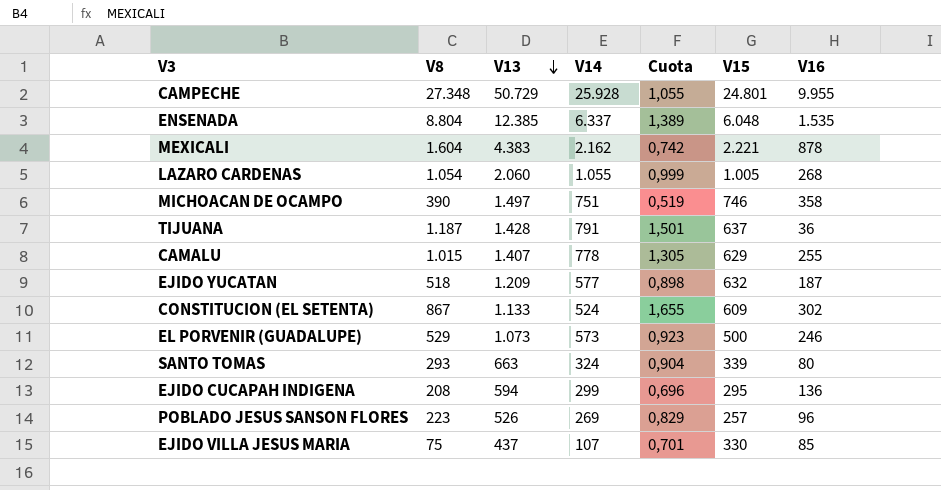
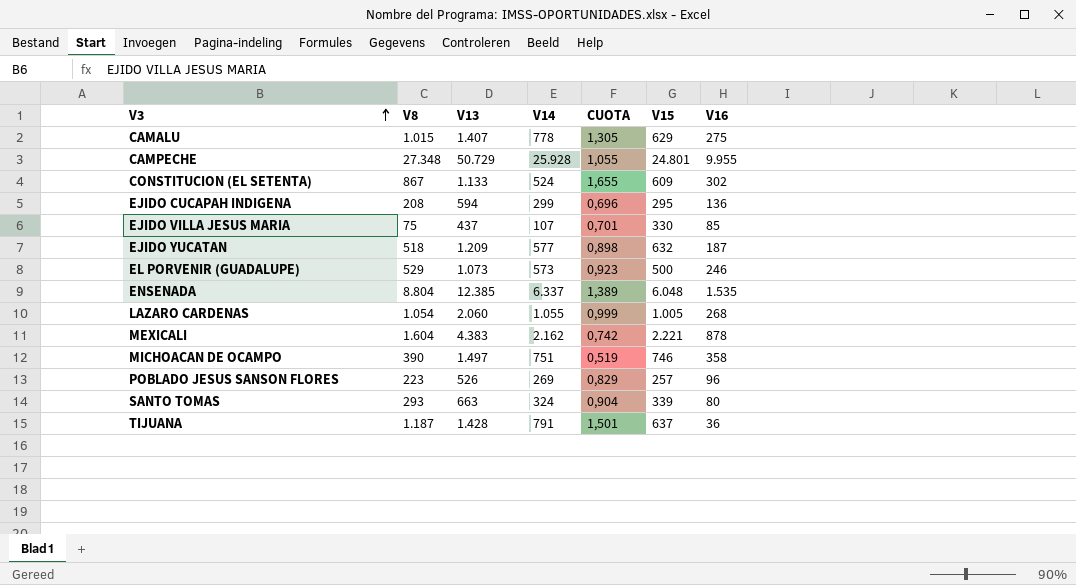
row order: V13 descending -> V3 ascending
column name: Cuota -> CUOTA
CAMALU | V16: 255 -> 275

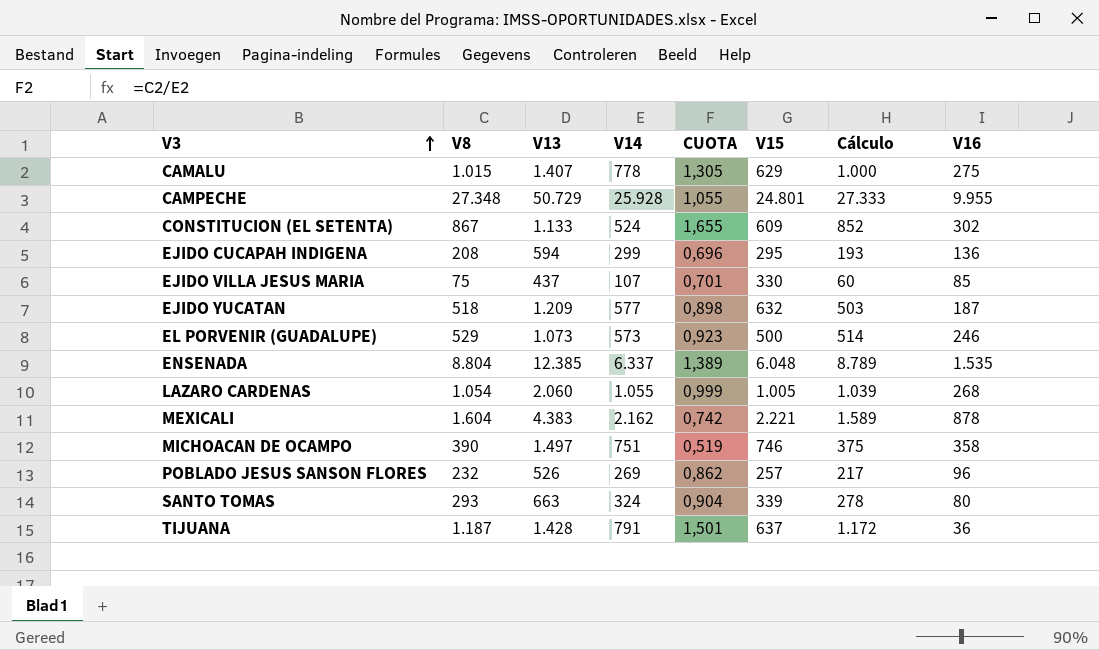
column Cálculo | formula: none -> [V8] - 15
POBLADO JESUS SANSON FLORES | V8: 223 -> 232
POBLADO JESUS SANSON FLORES | CUOTA: 0,829 -> 0,862

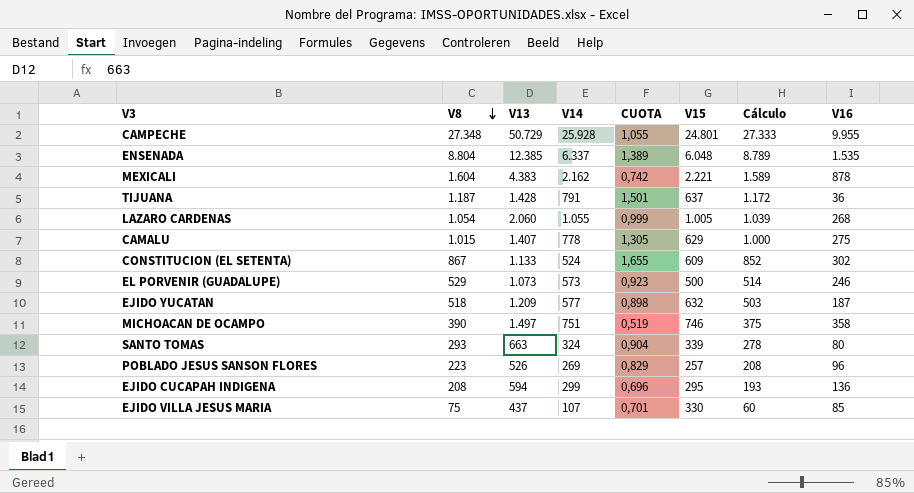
row order: V3 ascending -> V8 descending
POBLADO JESUS SANSON FLORES | V8: 232 -> 223
POBLADO JESUS SANSON FLORES | CUOTA: 0,862 -> 0,829
POBLADO JESUS SANSON FLORES | Cálculo: 217 -> 208

